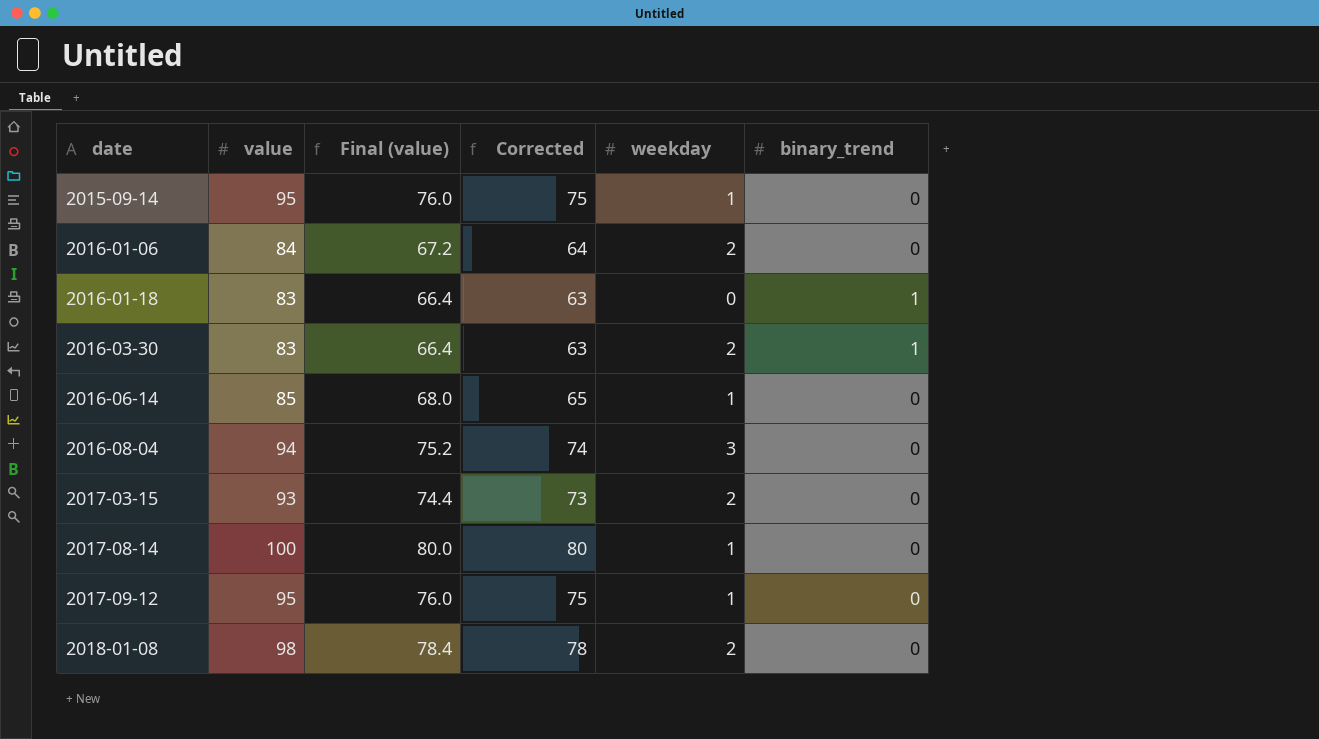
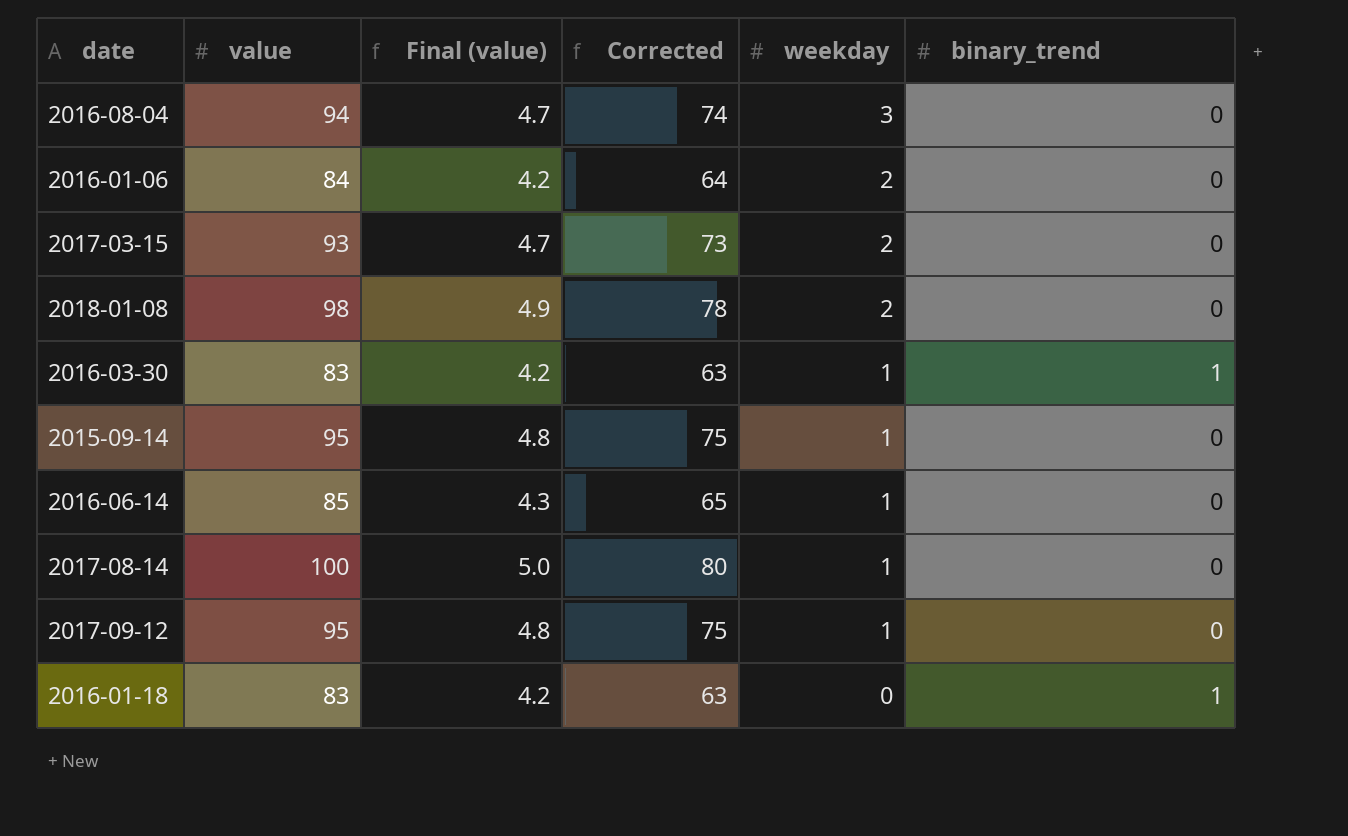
row order: date ascending -> weekday descending
column Final (value) | formula: [value] * 0.8 -> [value] * 0.05
2016-03-30 | weekday: 2 -> 1

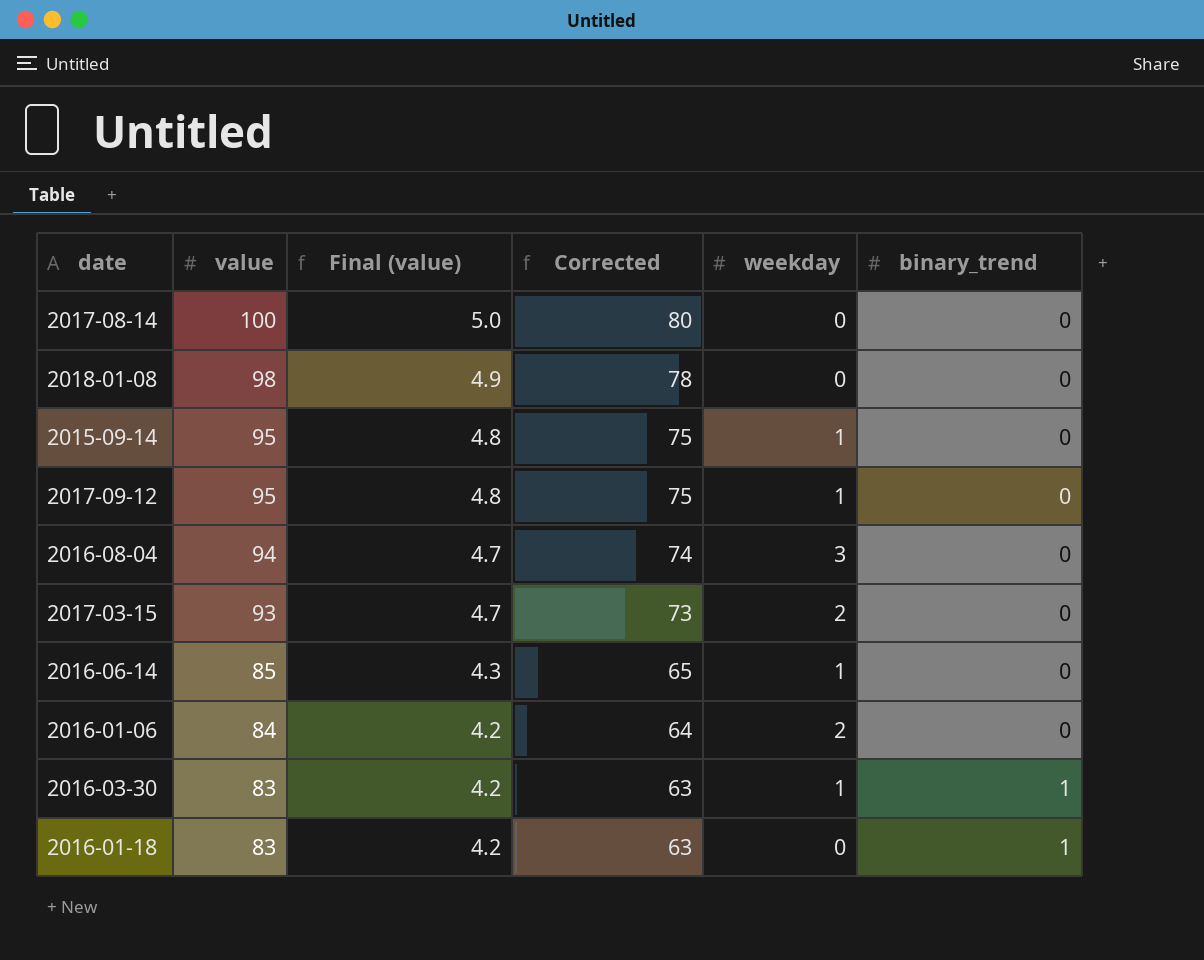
row order: weekday descending -> value descending
2017-08-14 | weekday: 1 -> 0
2018-01-08 | weekday: 2 -> 0

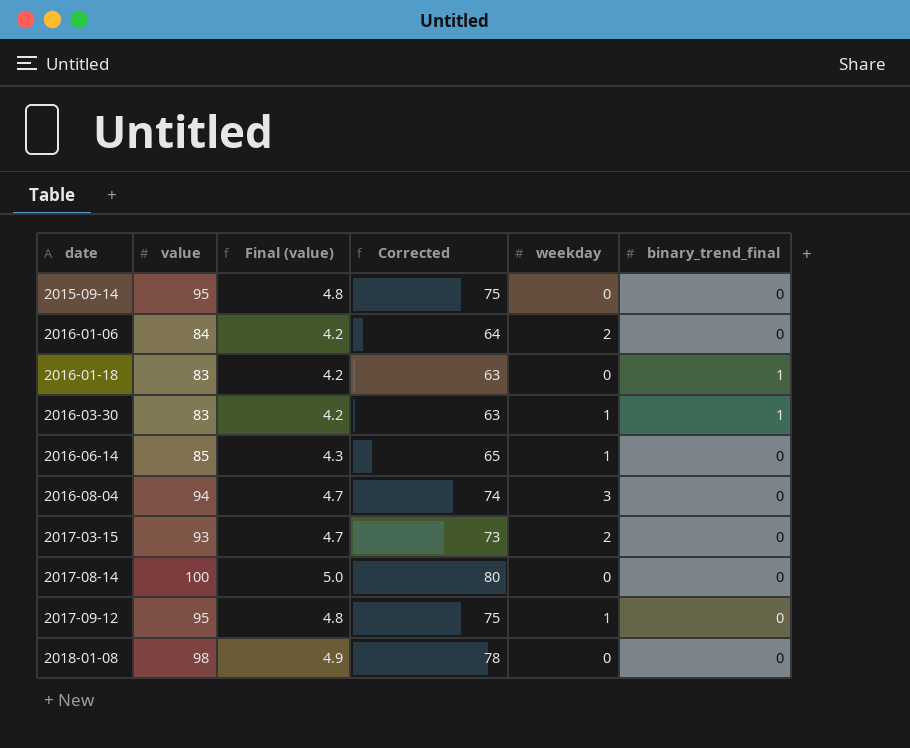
row order: value descending -> date ascending
column name: binary_trend -> binary_trend_final
2015-09-14 | weekday: 1 -> 0

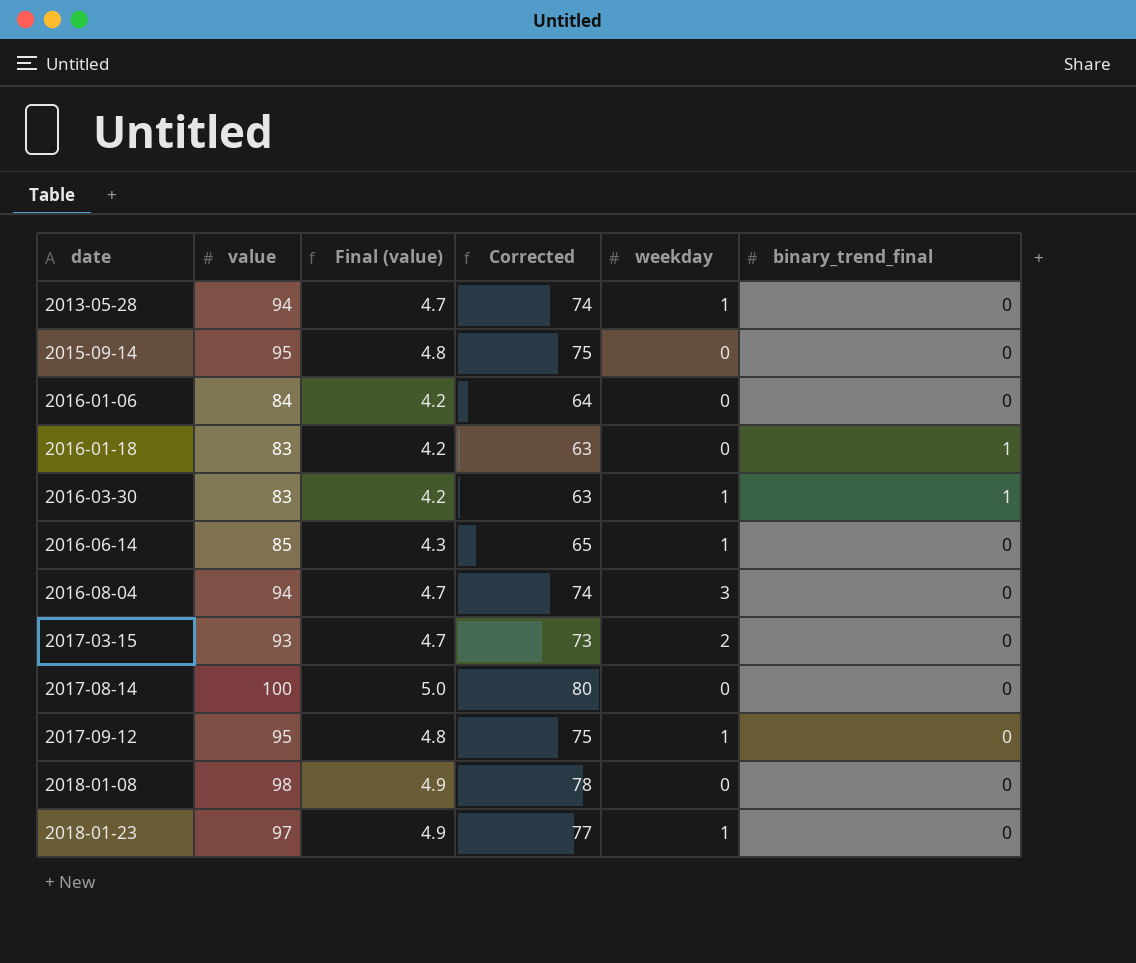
row 2013-05-28: none -> 94 | 4.7 | 74 | 1 | 0
2016-01-06 | weekday: 2 -> 0
row 2018-01-23: none -> 97 | 4.9 | 77 | 1 | 0

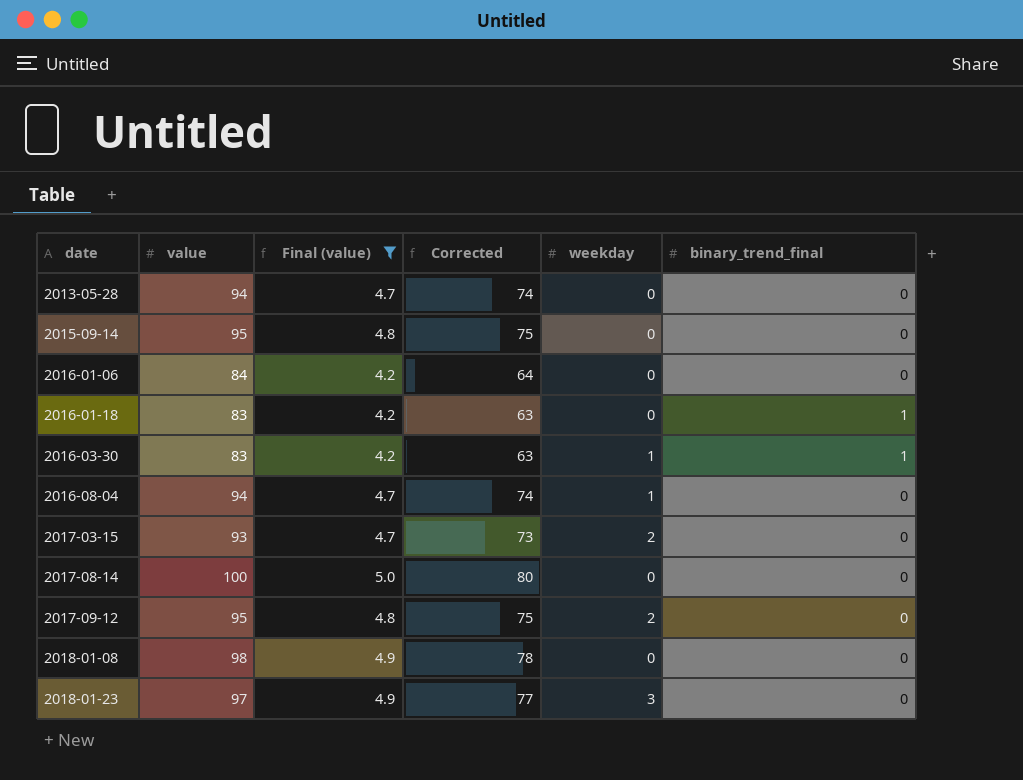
filter: none -> Final (value) != 4.3
2013-05-28 | weekday: 1 -> 0
2016-08-04 | weekday: 3 -> 1
2017-09-12 | weekday: 1 -> 2
2018-01-23 | weekday: 1 -> 3

